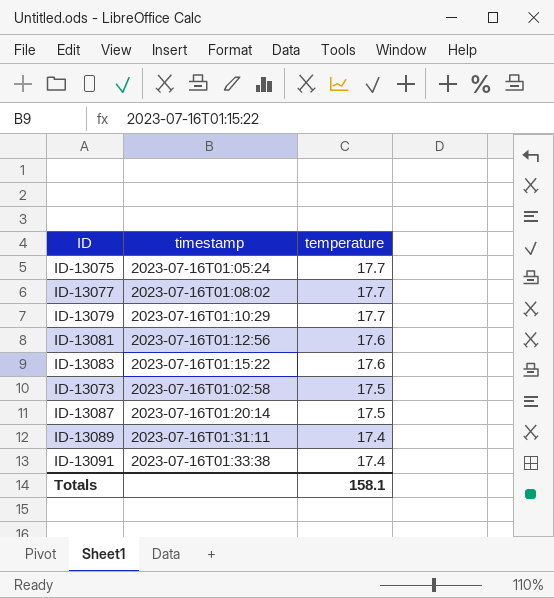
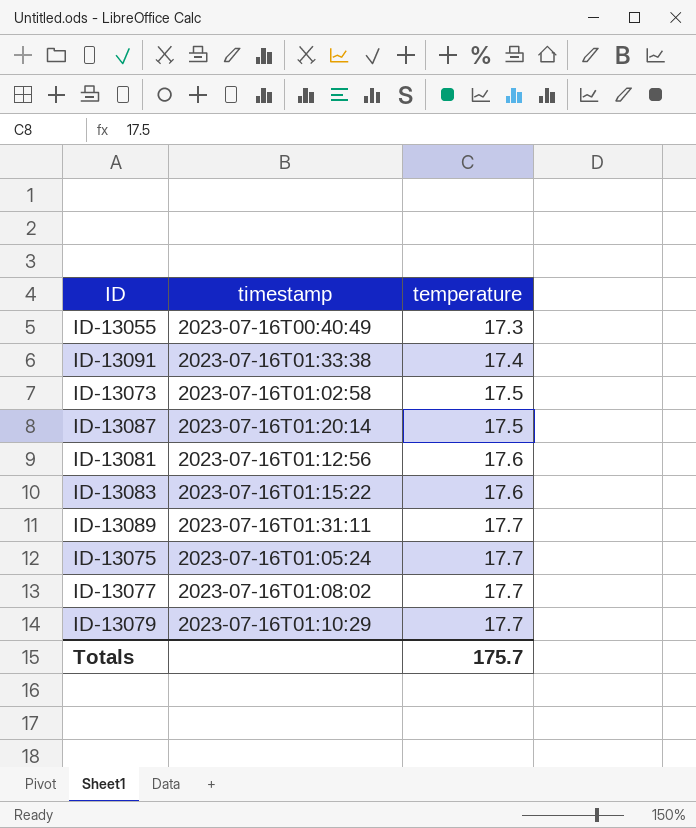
row order: temperature descending -> temperature ascending
row ID-13055: none -> 2023-07-16T00:40:49 | 17.3
ID-13089 | temperature: 17.4 -> 17.7
Totals | temperature: 158.1 -> 175.7

